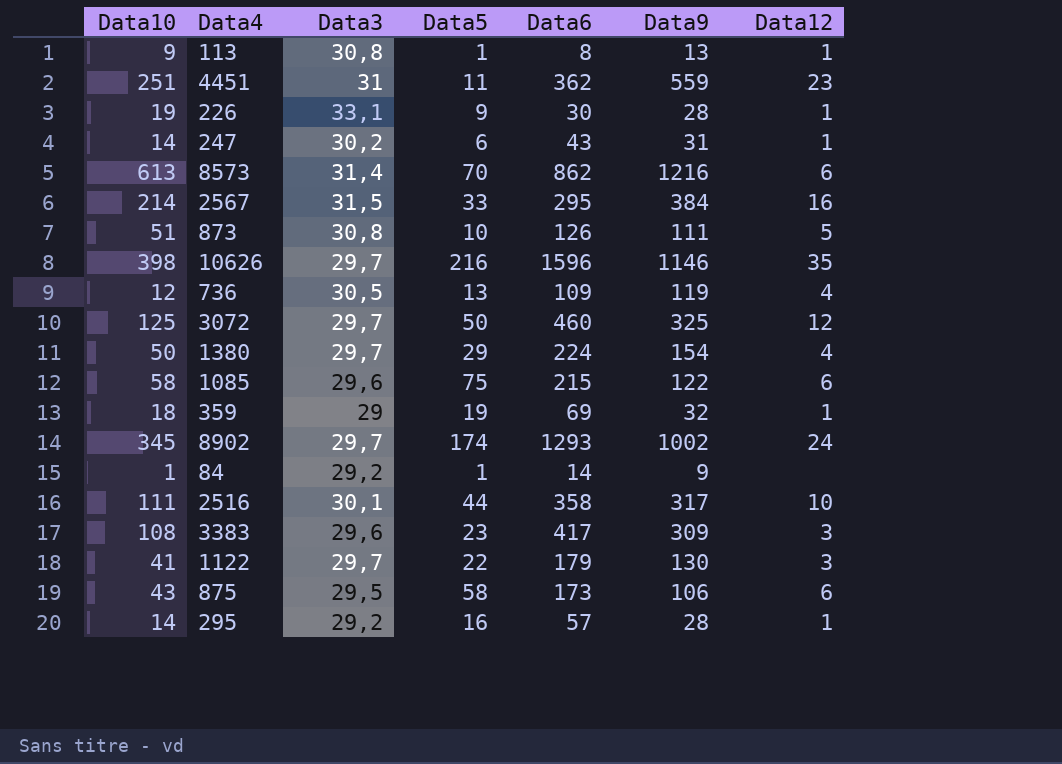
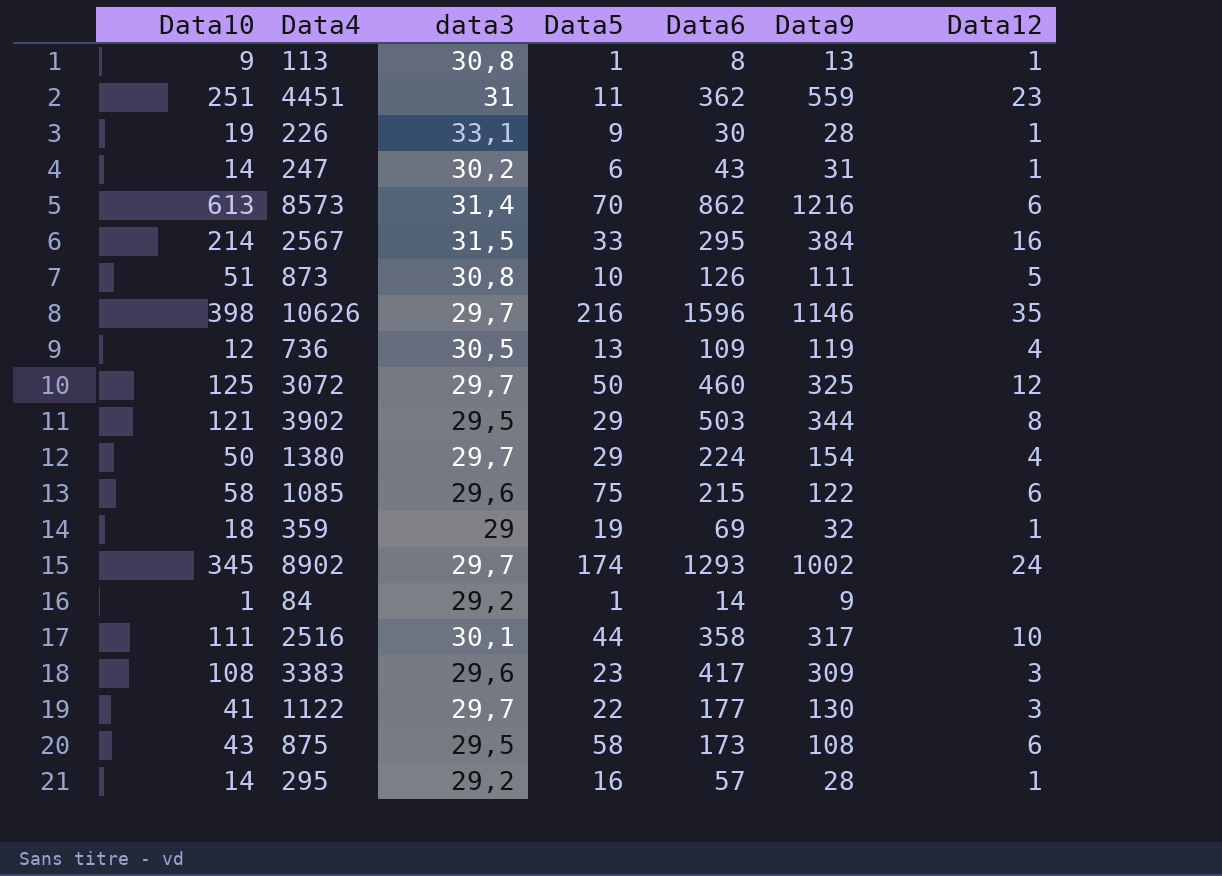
column name: Data3 -> data3
row 3902: none -> 121 | 29,5 | 29 | 503 | 344 | 8
1122 | Data6: 179 -> 177
875 | Data9: 106 -> 108

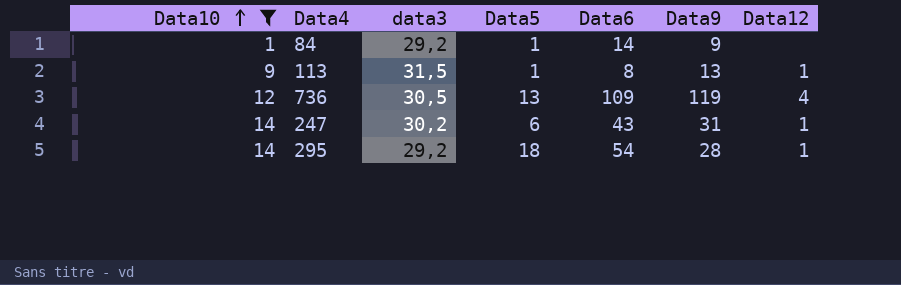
filter: none -> Data10 <= 14
row order: none -> Data10 ascending
113 | data3: 30,8 -> 31,5
295 | Data5: 16 -> 18
295 | Data6: 57 -> 54

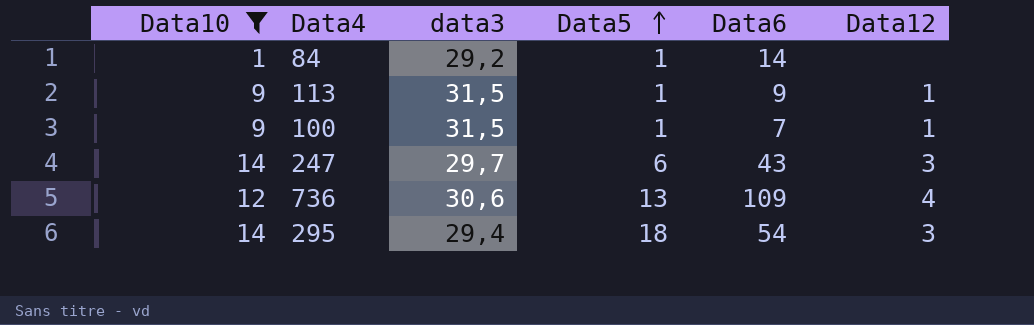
row order: Data10 ascending -> Data5 ascending
column Data9 | position: 6 -> none
113 | Data6: 8 -> 9
row 100: none -> 9 | 31,5 | 1 | 7 | 1
247 | data3: 30,2 -> 29,7
247 | Data12: 1 -> 3
736 | data3: 30,5 -> 30,6
295 | data3: 29,2 -> 29,4
295 | Data12: 1 -> 3

